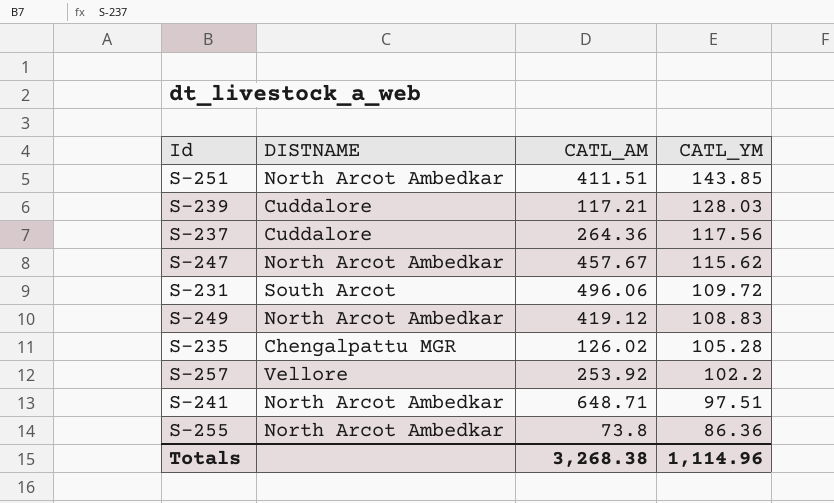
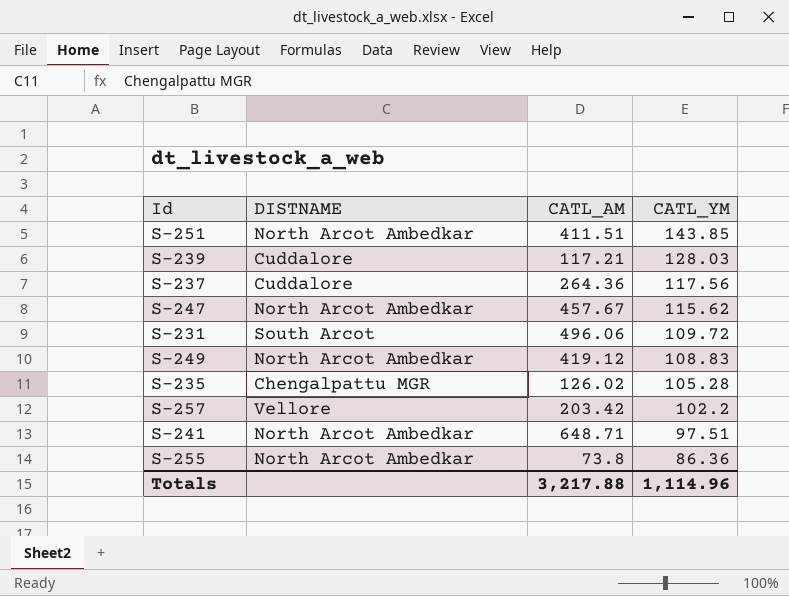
S-257 | CATL_AM: 253.92 -> 203.42
Totals | CATL_AM: 3,268.38 -> 3,217.88

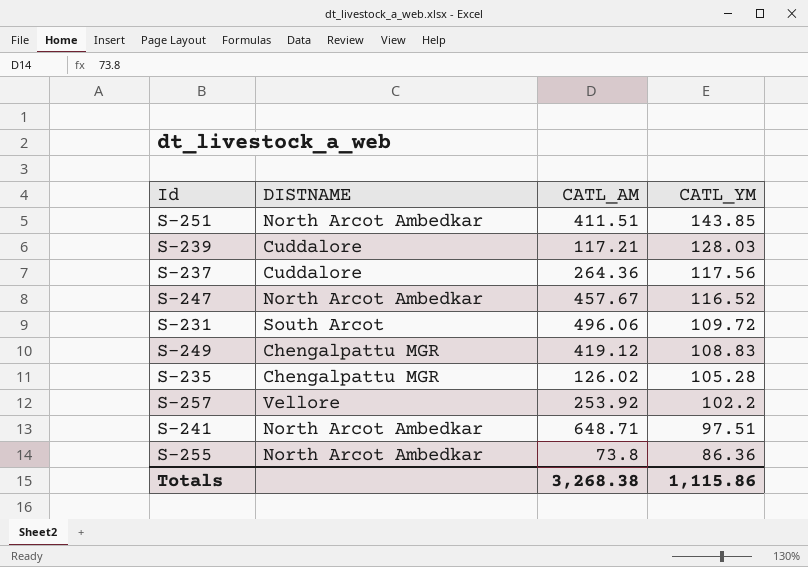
S-247 | CATL_YM: 115.62 -> 116.52
S-249 | DISTNAME: North Arcot Ambedkar -> Chengalpattu MGR
S-257 | CATL_AM: 203.42 -> 253.92
Totals | CATL_AM: 3,217.88 -> 3,268.38
Totals | CATL_YM: 1,114.96 -> 1,115.86

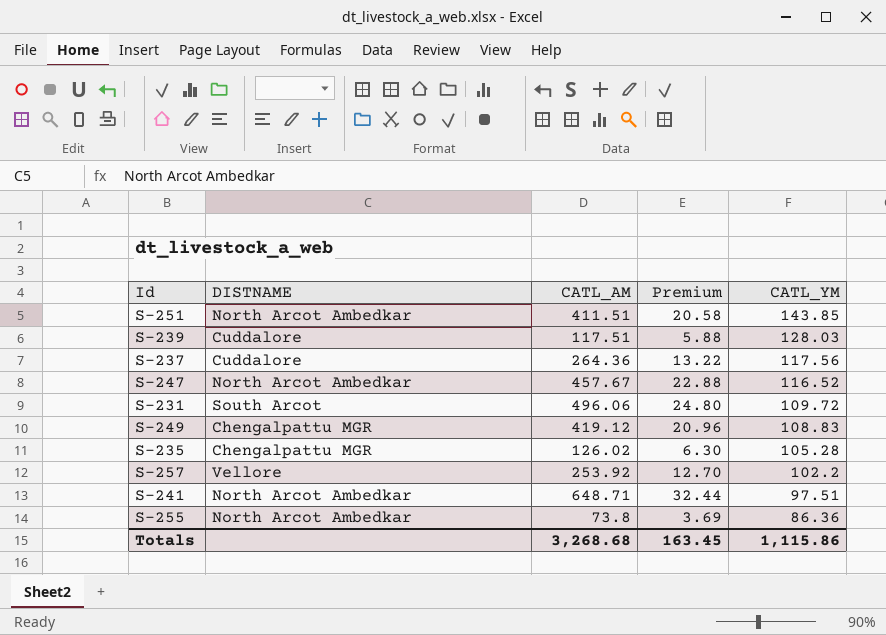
column Premium | formula: none -> [CATL_AM] * 0.05
S-239 | CATL_AM: 117.21 -> 117.51
Totals | CATL_AM: 3,268.38 -> 3,268.68

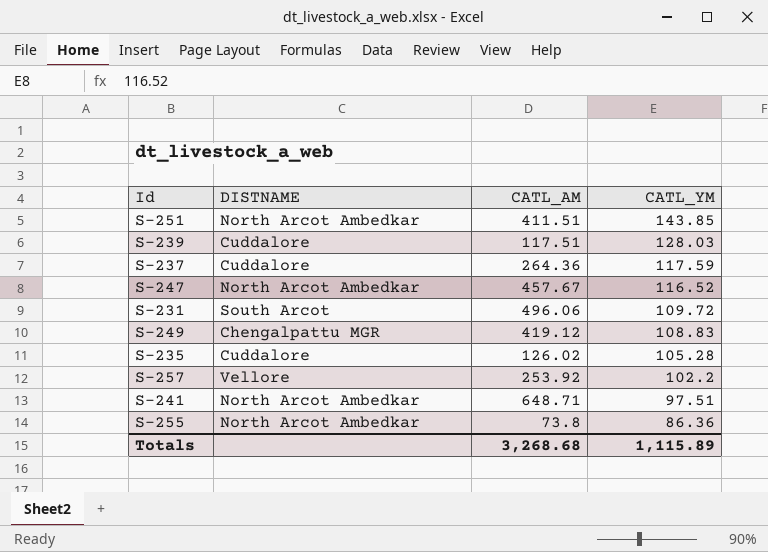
column Premium | formula: [CATL_AM] * 0.05 -> none
S-237 | CATL_YM: 117.56 -> 117.59
S-235 | DISTNAME: Chengalpattu MGR -> Cuddalore
Totals | CATL_YM: 1,115.86 -> 1,115.89

